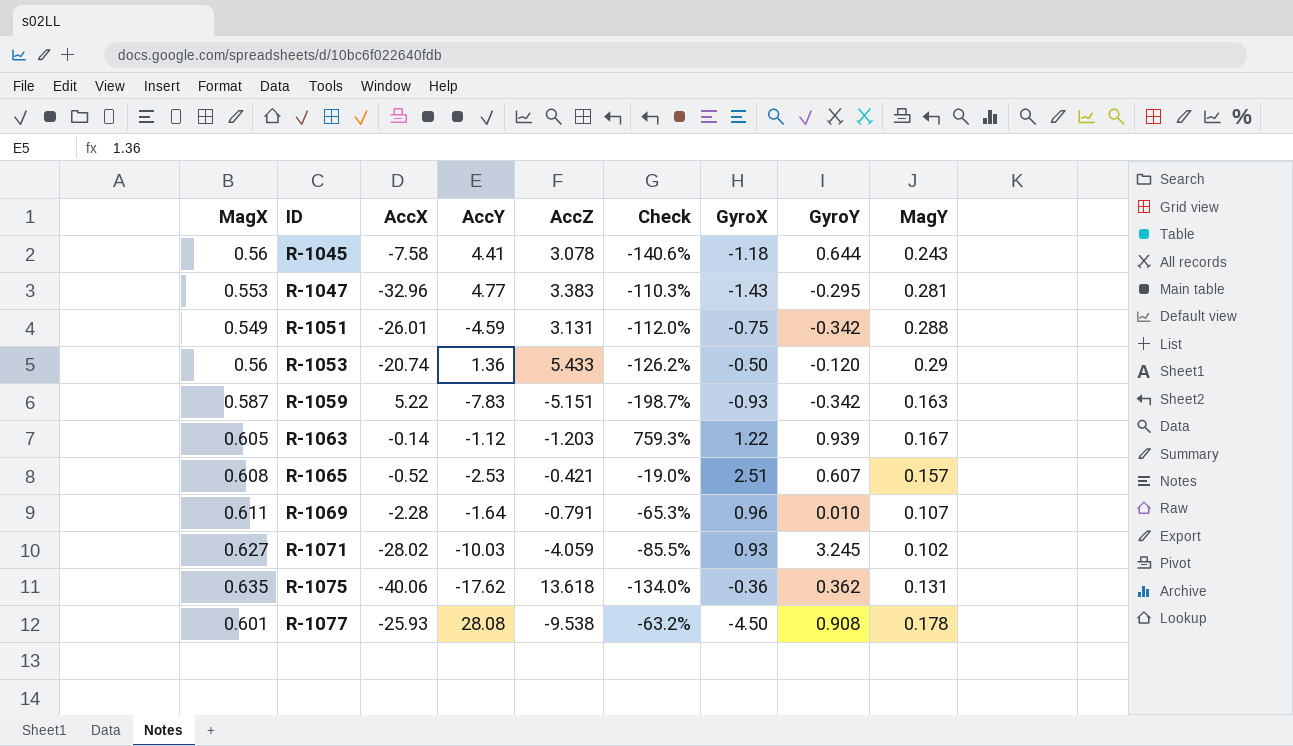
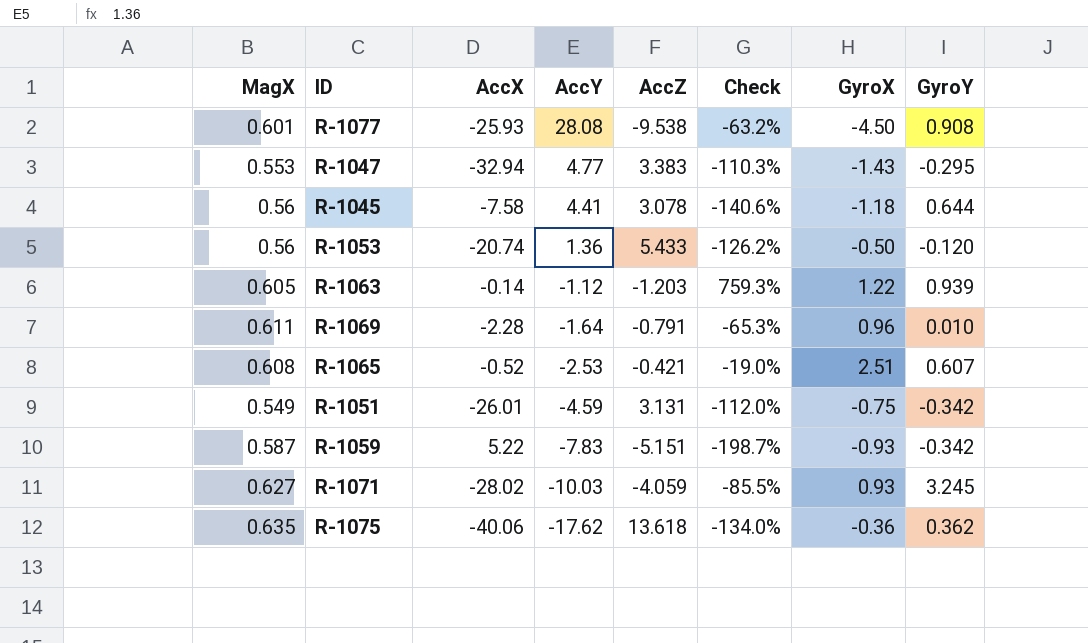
row order: ID ascending -> AccY descending
column MagY | position: 9 -> none
R-1047 | AccX: -32.96 -> -32.94

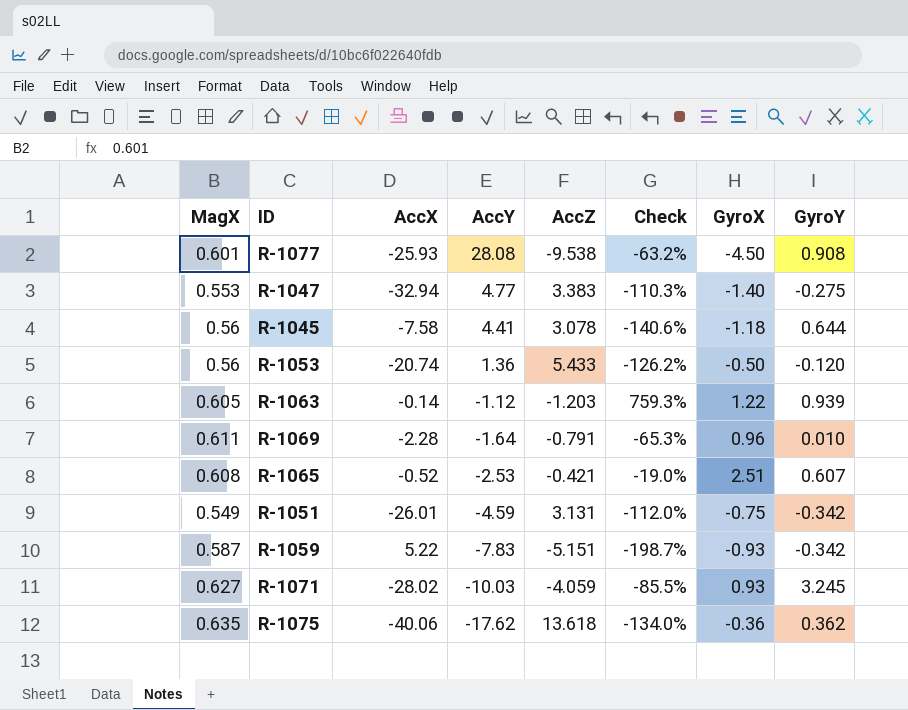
R-1047 | GyroX: -1.43 -> -1.40
R-1047 | GyroY: -0.295 -> -0.275

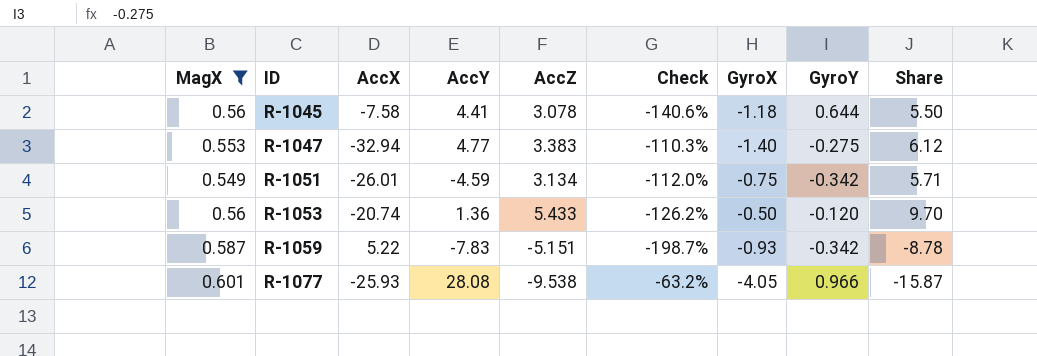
filter: none -> MagX <= 0.601
row order: AccY descending -> ID ascending
column Share | formula: none -> [AccZ] / [MagX]
R-1051 | AccZ: 3.131 -> 3.134
R-1077 | GyroX: -4.50 -> -4.05
R-1077 | GyroY: 0.908 -> 0.966

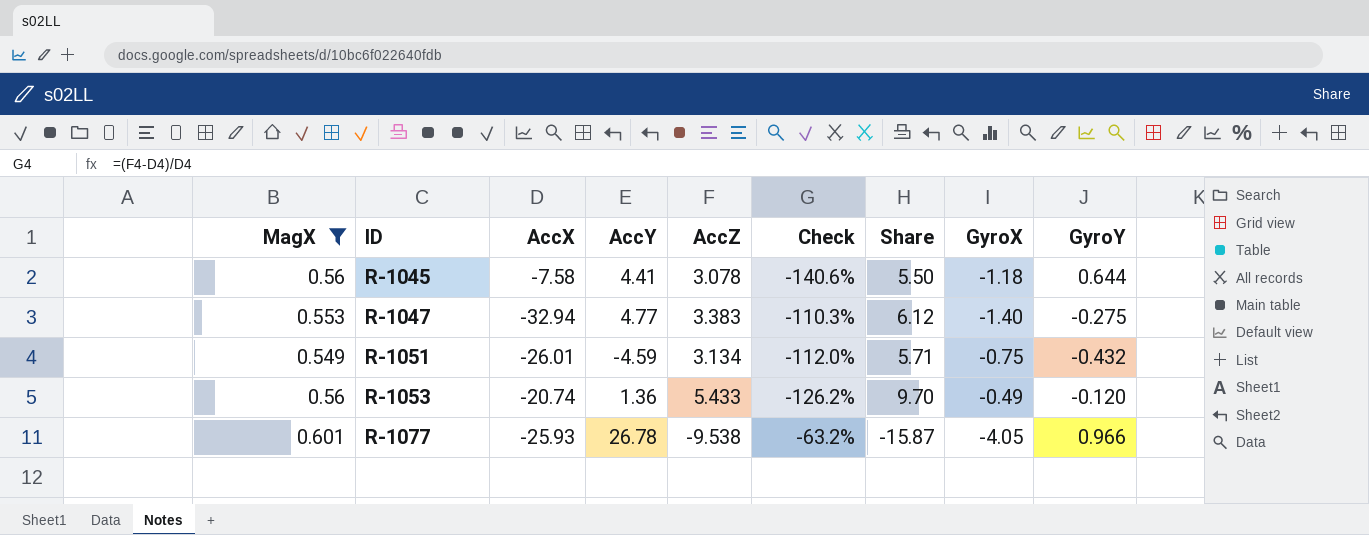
column Share | position: 9 -> 7
row R-1059: 0.587 | 5.22 | -7.83 | -5.151 | -198.7% | -0.93 | -0.342 | -8.78 -> none
R-1051 | GyroY: -0.342 -> -0.432
R-1053 | GyroX: -0.50 -> -0.49
R-1077 | AccY: 28.08 -> 26.78

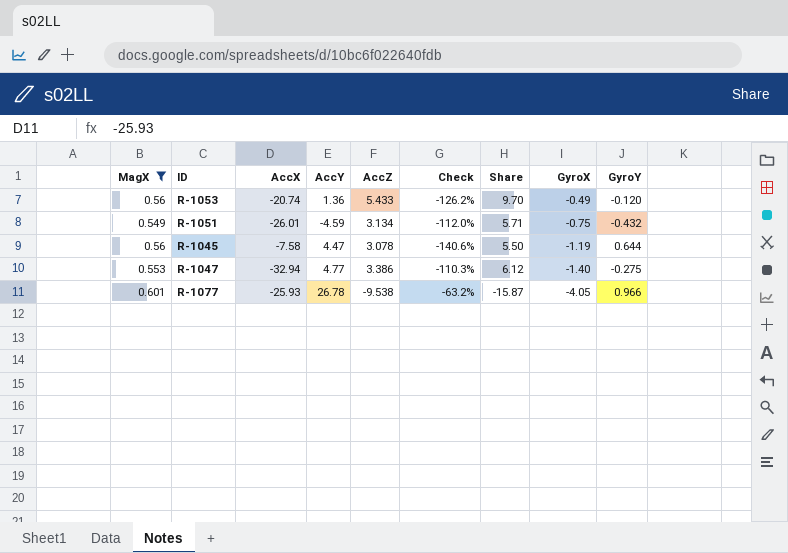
row order: ID ascending -> GyroX descending
R-1045 | AccY: 4.41 -> 4.47
R-1045 | GyroX: -1.18 -> -1.19
R-1047 | AccZ: 3.383 -> 3.386

